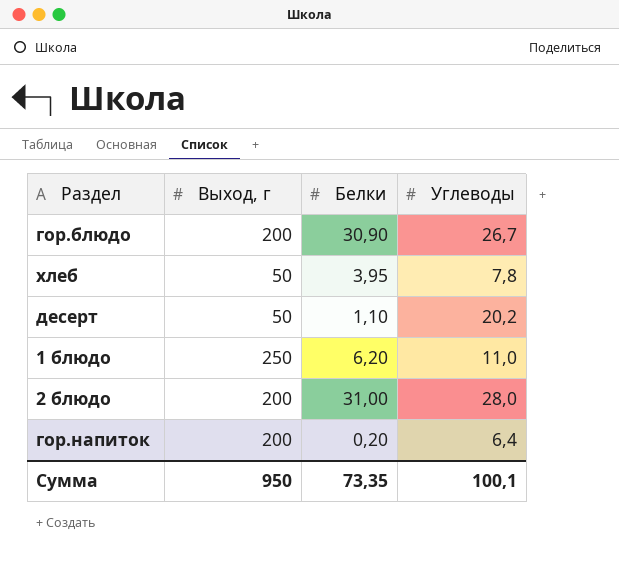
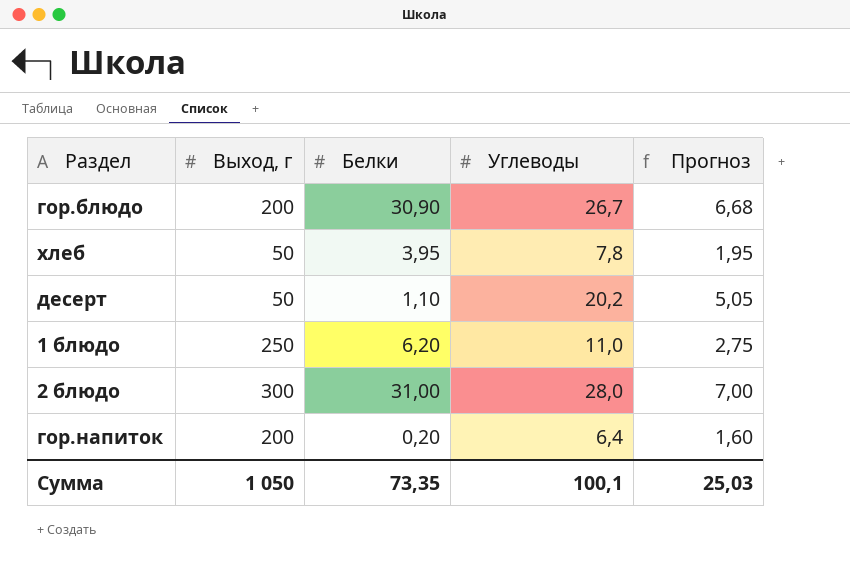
column Прогноз | formula: none -> [Углеводы] * 0,25
2 блюдо | Выход, г: 200 -> 300
Сумма | Выход, г: 950 -> 1 050

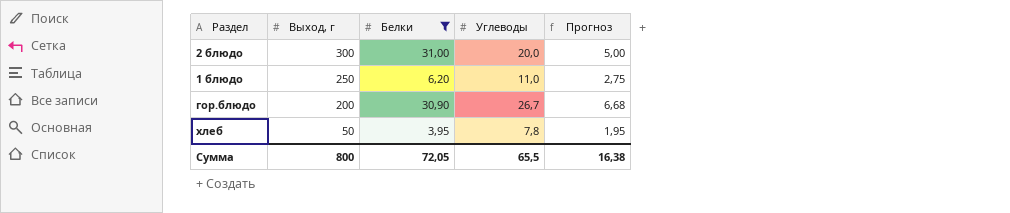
filter: none -> Белки >= 3,95
row order: none -> Выход, г descending
2 блюдо | Углеводы: 28,0 -> 20,0
2 блюдо | Прогноз: 7,00 -> 5,00
Сумма | Выход, г: 1 050 -> 800
Сумма | Белки: 73,35 -> 72,05
Сумма | Углеводы: 100,1 -> 65,5
Сумма | Прогноз: 25,03 -> 16,38

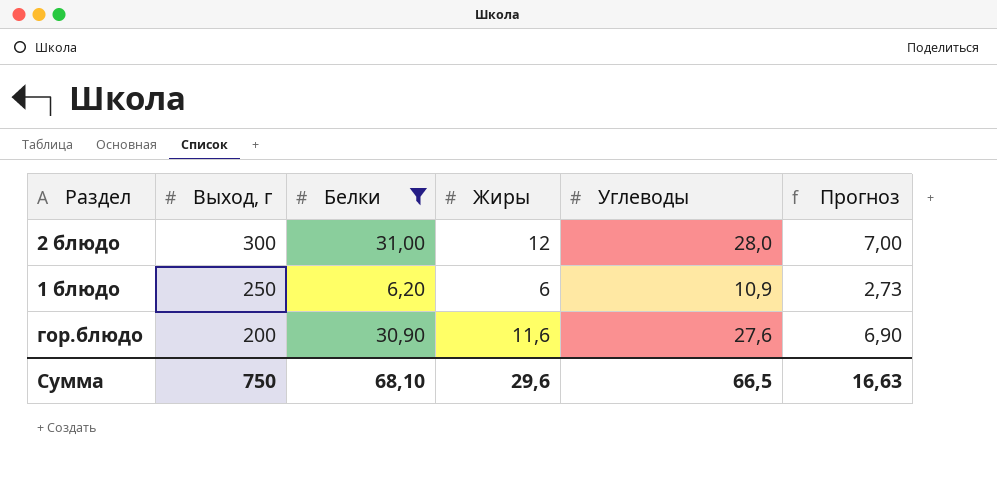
column Жиры | position: none -> 4
row хлеб: 50 | 3,95 | 7,8 | 1,95 -> none
2 блюдо | Углеводы: 20,0 -> 28,0
2 блюдо | Прогноз: 5,00 -> 7,00
1 блюдо | Углеводы: 11,0 -> 10,9
1 блюдо | Прогноз: 2,75 -> 2,73
гор.блюдо | Углеводы: 26,7 -> 27,6
гор.блюдо | Прогноз: 6,68 -> 6,90
Сумма | Выход, г: 800 -> 750
Сумма | Белки: 72,05 -> 68,10
Сумма | Углеводы: 65,5 -> 66,5
Сумма | Прогноз: 16,38 -> 16,63

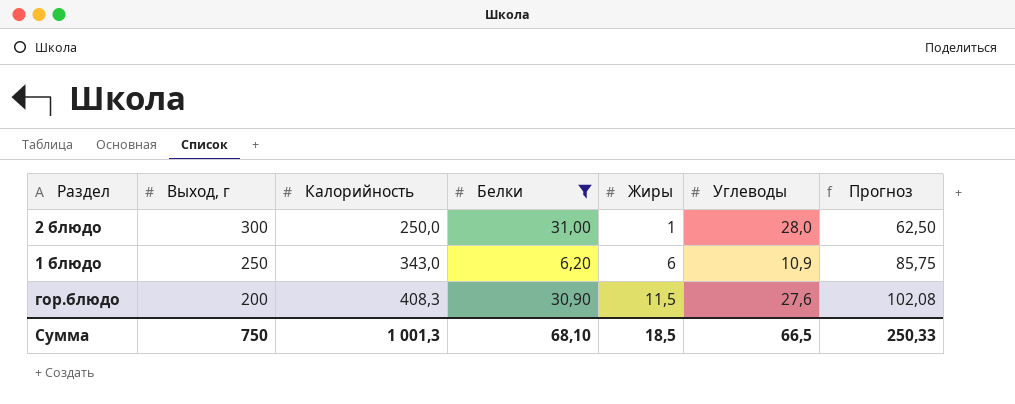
column Калорийность | position: none -> 3
column Прогноз | formula: [Углеводы] * 0,25 -> [Калорийность] * 0,25
2 блюдо | Жиры: 12 -> 1
гор.блюдо | Жиры: 11,6 -> 11,5
Сумма | Жиры: 29,6 -> 18,5
Сумма | Прогноз: 16,63 -> 250,33

